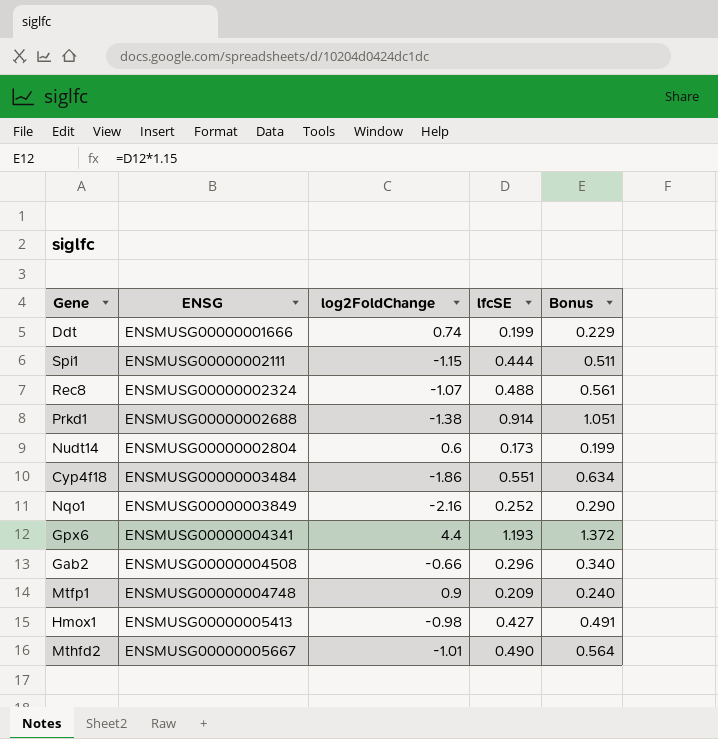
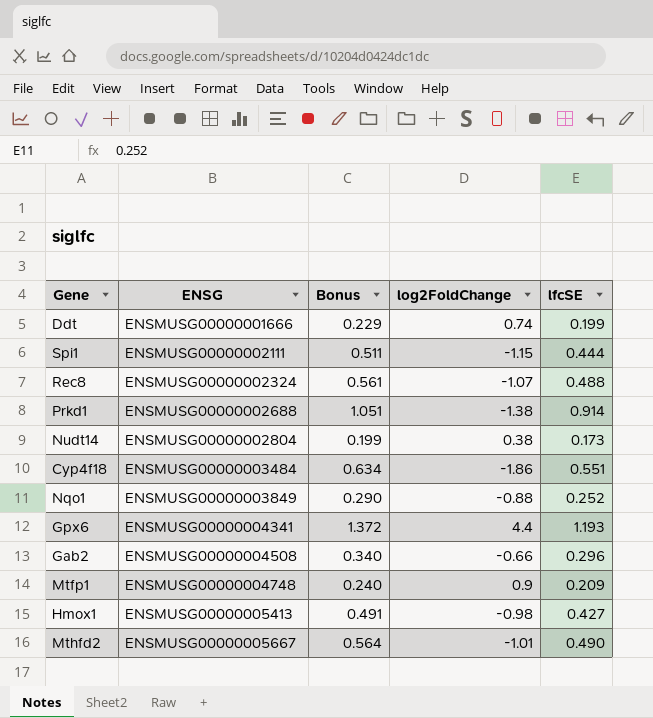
column Bonus | position: 5 -> 3
Nudt14 | log2FoldChange: 0.6 -> 0.38
Nqo1 | log2FoldChange: -2.16 -> -0.88

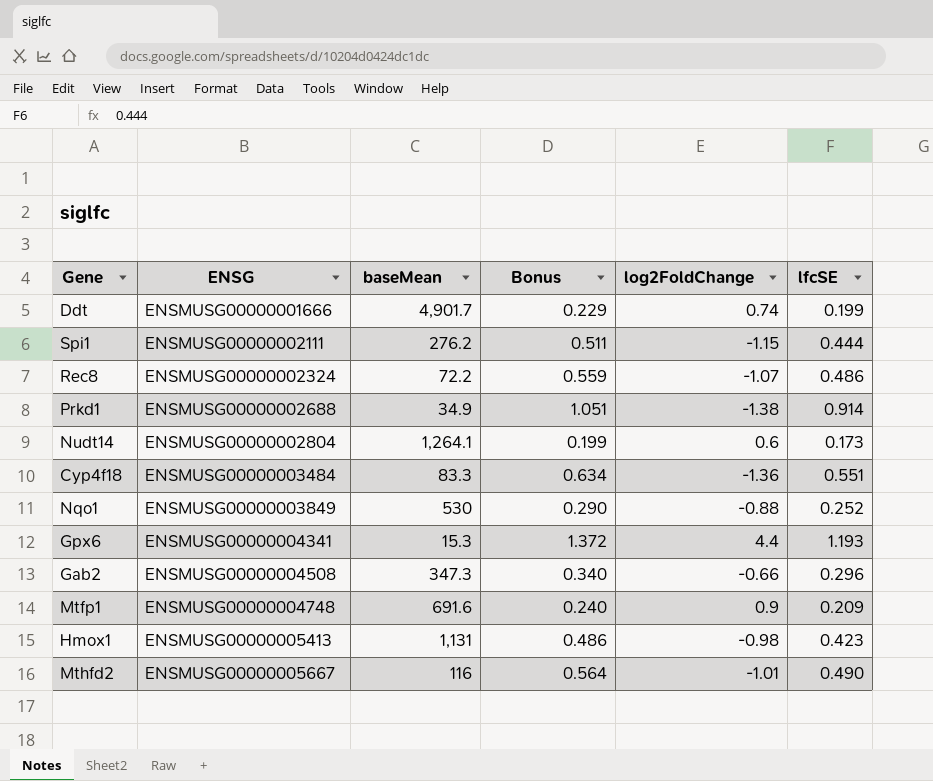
column baseMean | position: none -> 3
Rec8 | Bonus: 0.561 -> 0.559
Rec8 | lfcSE: 0.488 -> 0.486
Nudt14 | log2FoldChange: 0.38 -> 0.6
Cyp4f18 | log2FoldChange: -1.86 -> -1.36
Hmox1 | Bonus: 0.491 -> 0.486
Hmox1 | lfcSE: 0.427 -> 0.423

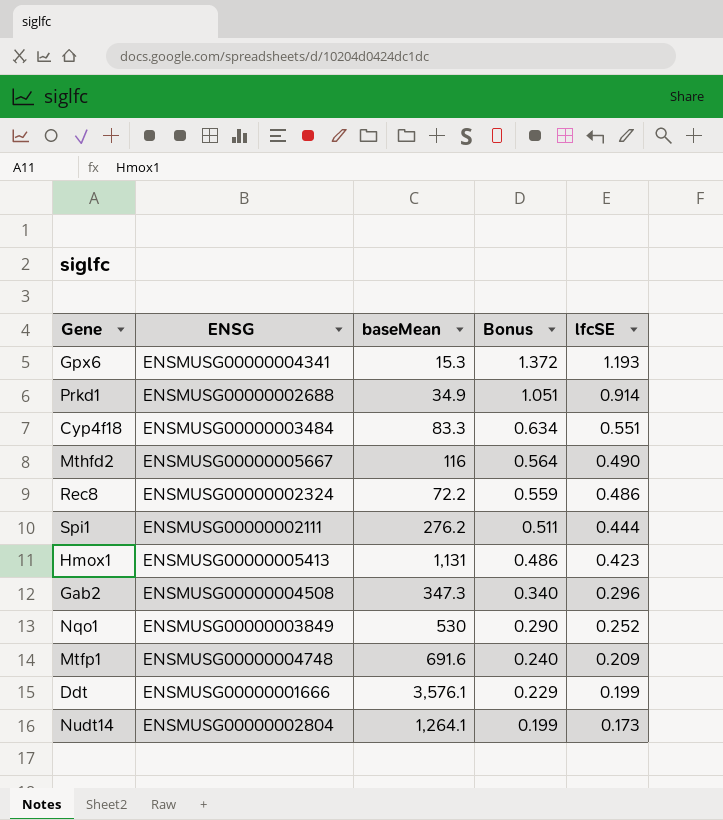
row order: ENSG ascending -> Bonus descending
column log2FoldChange | position: 5 -> none
Ddt | baseMean: 4,901.7 -> 3,576.1

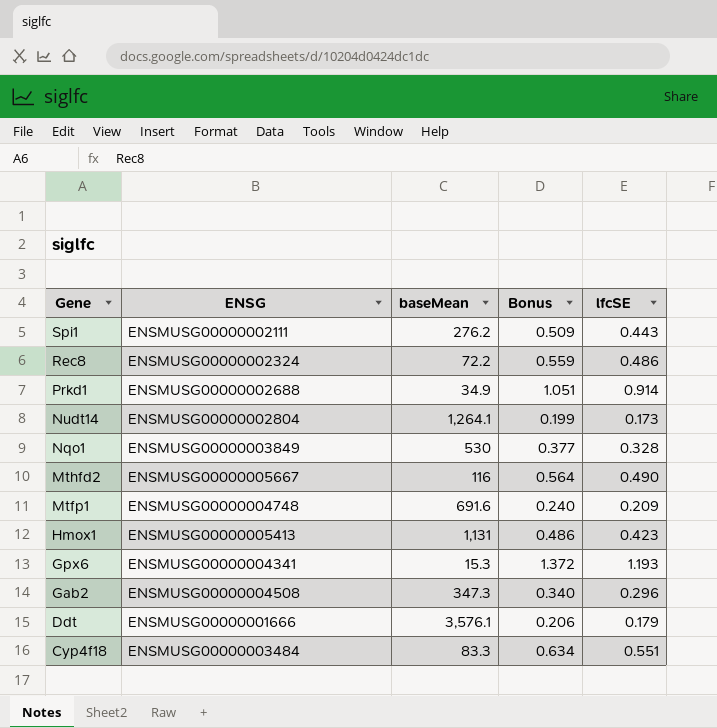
row order: Bonus descending -> Gene descending
Spi1 | Bonus: 0.511 -> 0.509
Spi1 | lfcSE: 0.444 -> 0.443
Nqo1 | Bonus: 0.290 -> 0.377
Nqo1 | lfcSE: 0.252 -> 0.328
Ddt | Bonus: 0.229 -> 0.206
Ddt | lfcSE: 0.199 -> 0.179

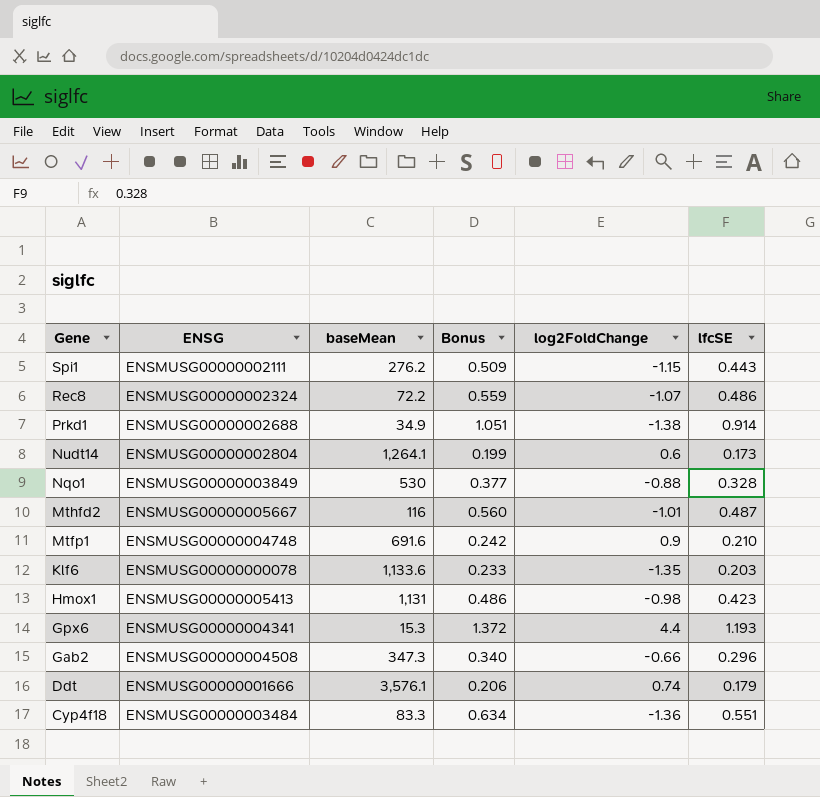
column log2FoldChange | position: none -> 5
Mthfd2 | Bonus: 0.564 -> 0.560
Mthfd2 | lfcSE: 0.490 -> 0.487
Mtfp1 | Bonus: 0.240 -> 0.242
Mtfp1 | lfcSE: 0.209 -> 0.210
row Klf6: none -> ENSMUSG00000000078 | 1,133.6 | 0.233 | -1.35 | 0.203

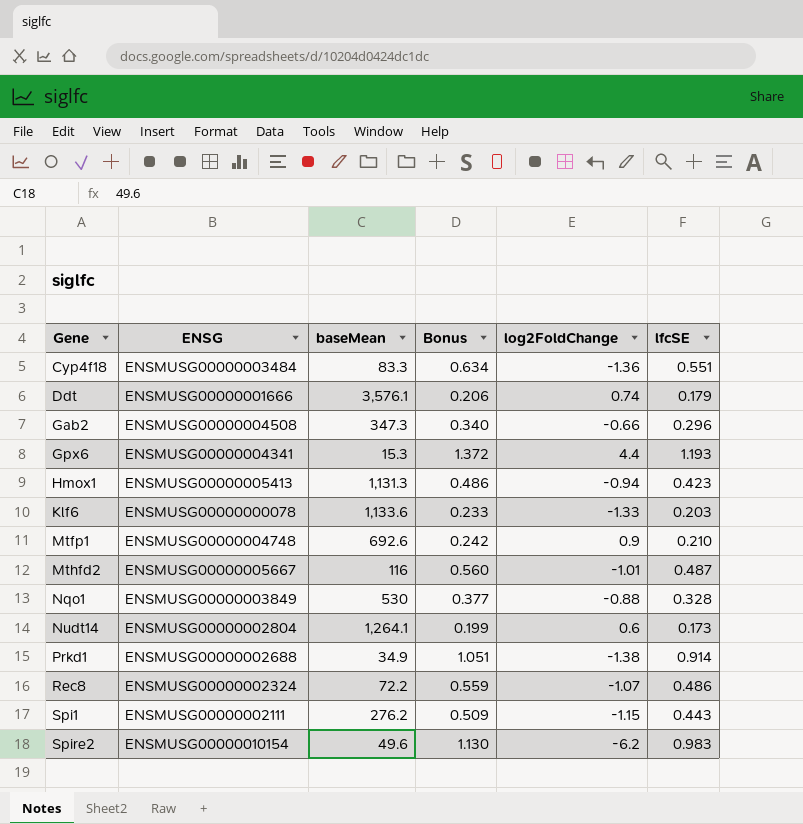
row order: Gene descending -> Gene ascending
Hmox1 | baseMean: 1,131 -> 1,131.3
Hmox1 | log2FoldChange: -0.98 -> -0.94
Klf6 | log2FoldChange: -1.35 -> -1.33
Mtfp1 | baseMean: 691.6 -> 692.6
row Spire2: none -> ENSMUSG00000010154 | 49.6 | 1.130 | -6.2 | 0.983

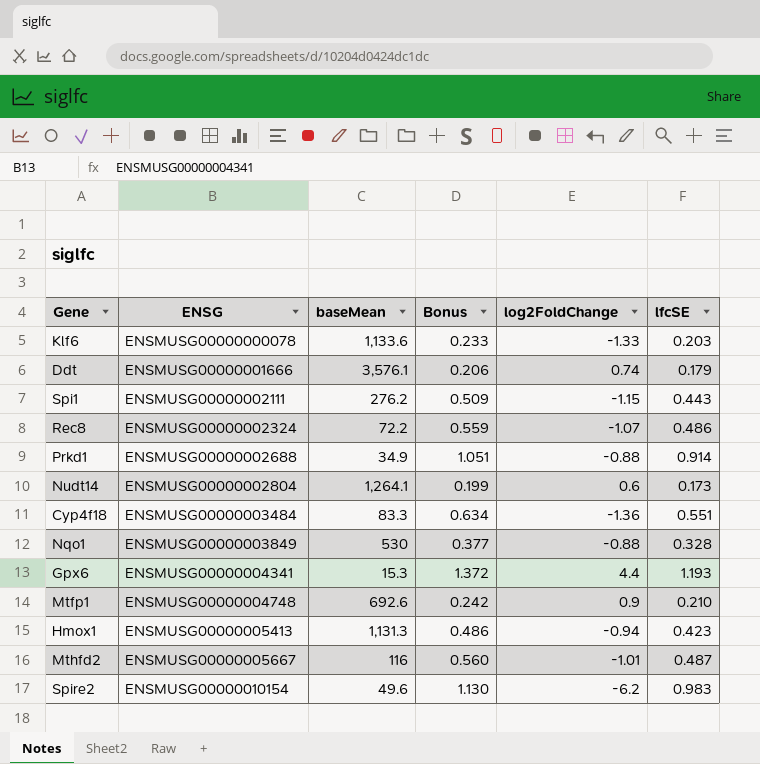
row order: Gene ascending -> ENSG ascending
row Gab2: ENSMUSG00000004508 | 347.3 | 0.340 | -0.66 | 0.296 -> none
Prkd1 | log2FoldChange: -1.38 -> -0.88

